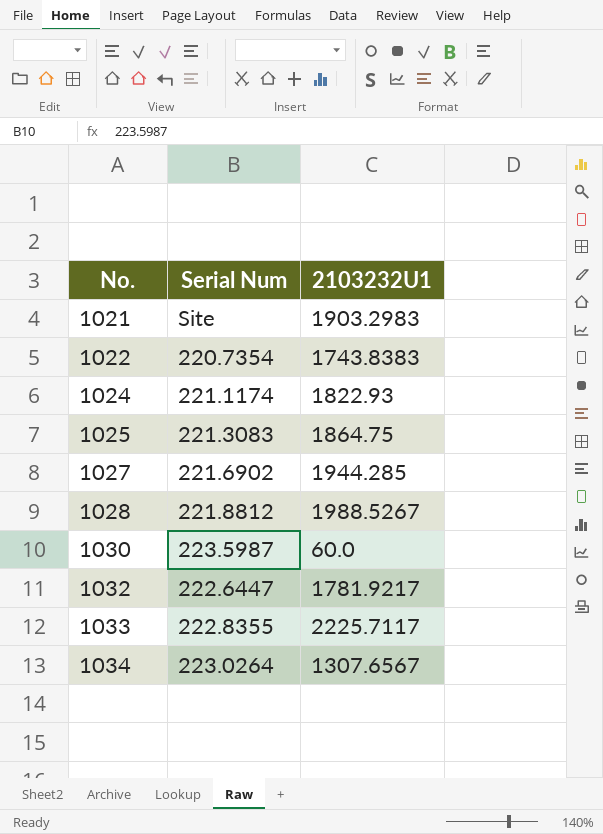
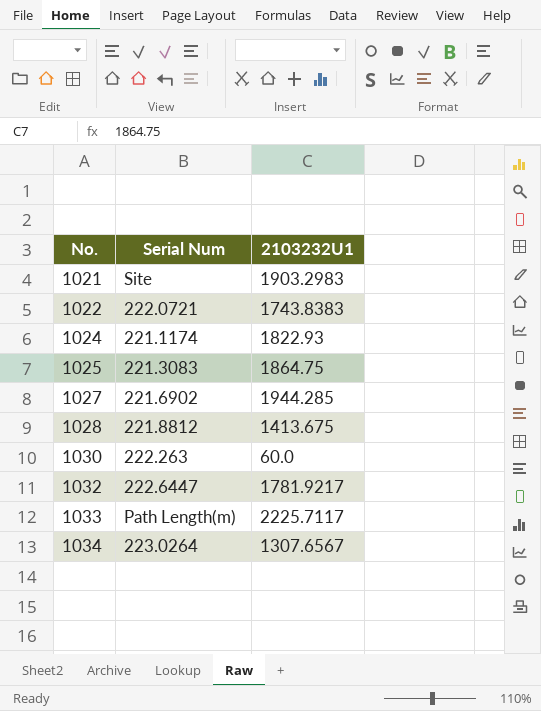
1022 | Serial Num: 220.7354 -> 222.0721
1028 | 2103232U1: 1988.5267 -> 1413.675
1030 | Serial Num: 223.5987 -> 222.263
1033 | Serial Num: 222.8355 -> Path Length(m)

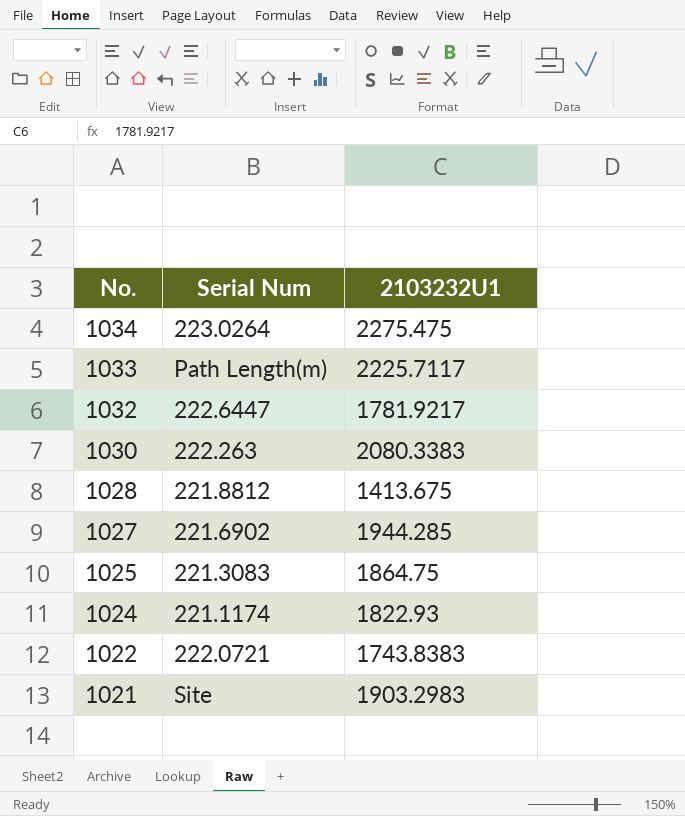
row order: No. ascending -> No. descending
1034 | 2103232U1: 1307.6567 -> 2275.475
1030 | 2103232U1: 60.0 -> 2080.3383

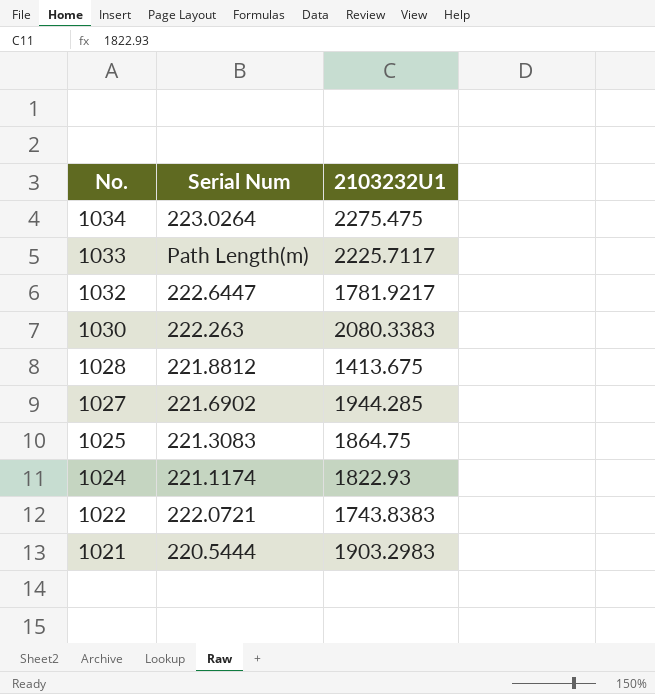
1021 | Serial Num: Site -> 220.5444

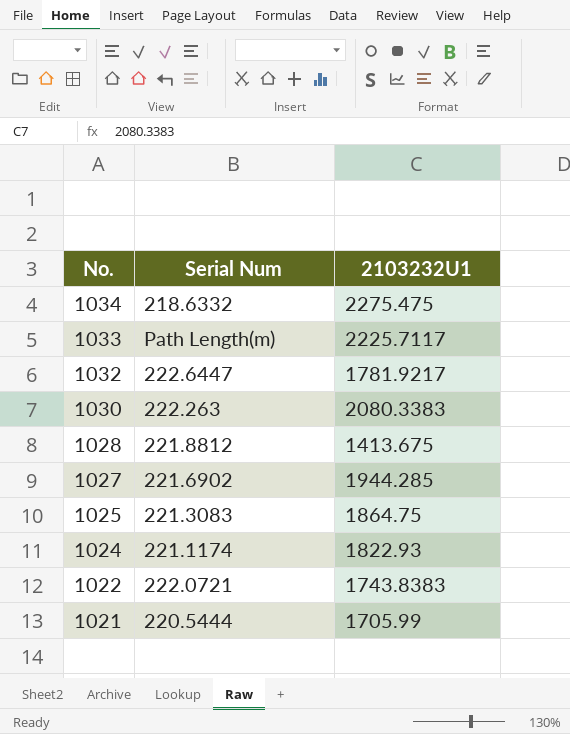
1034 | Serial Num: 223.0264 -> 218.6332
1021 | 2103232U1: 1903.2983 -> 1705.99

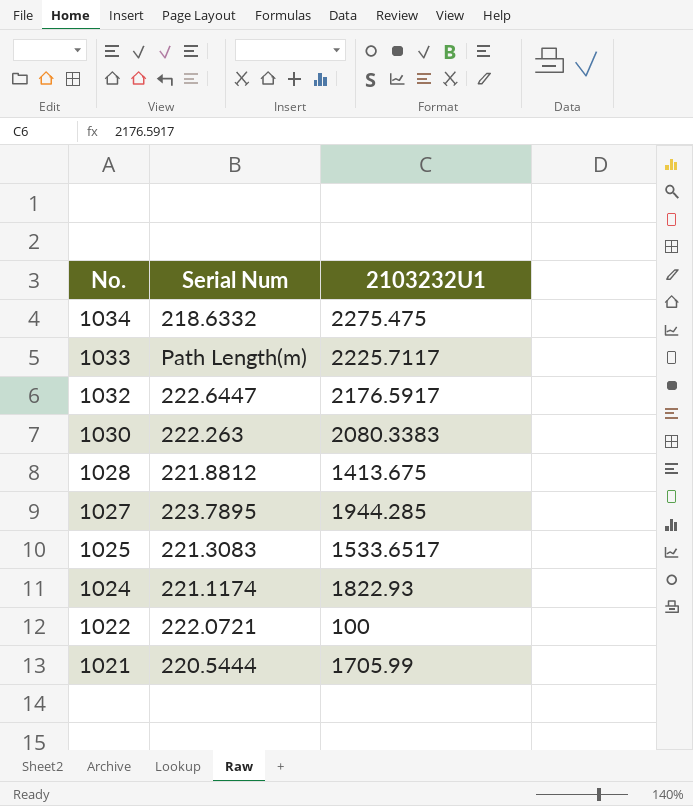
1032 | 2103232U1: 1781.9217 -> 2176.5917
1027 | Serial Num: 221.6902 -> 223.7895
1025 | 2103232U1: 1864.75 -> 1533.6517
1022 | 2103232U1: 1743.8383 -> 100

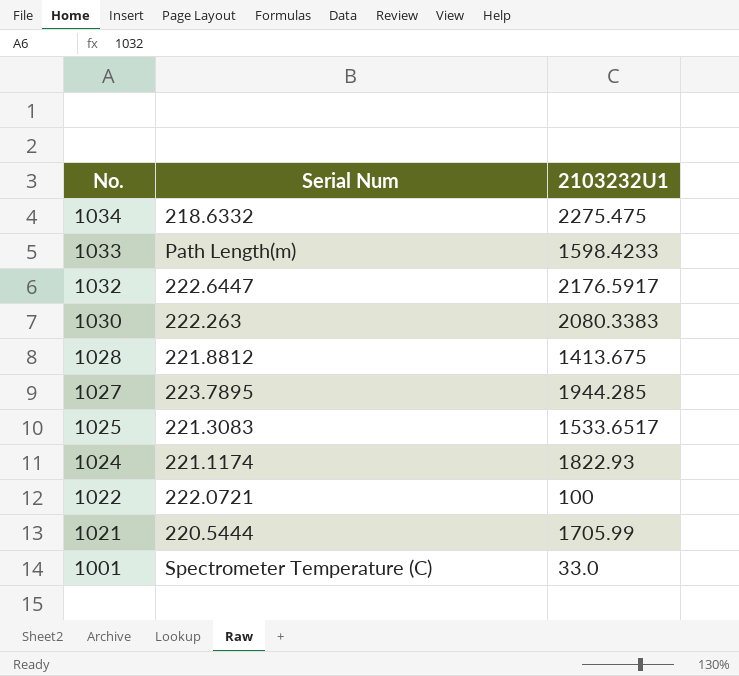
1033 | 2103232U1: 2225.7117 -> 1598.4233
row 1001: none -> Spectrometer Temperature (C) | 33.0

